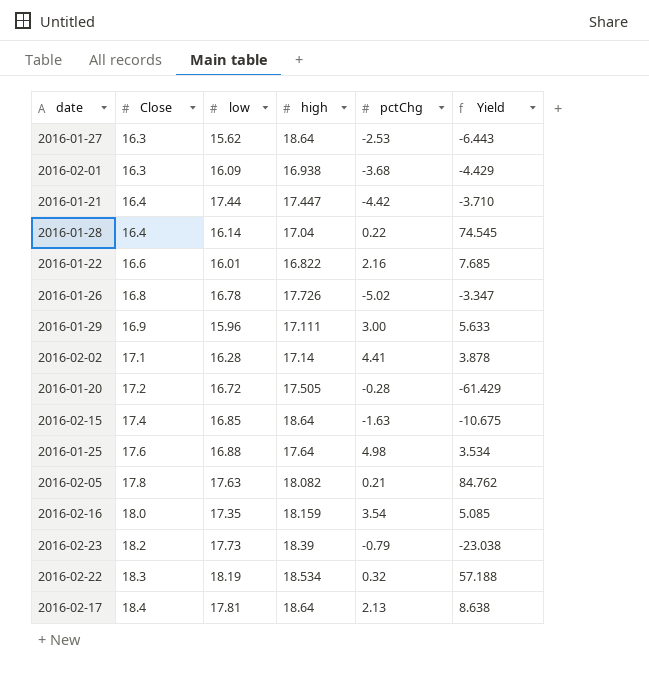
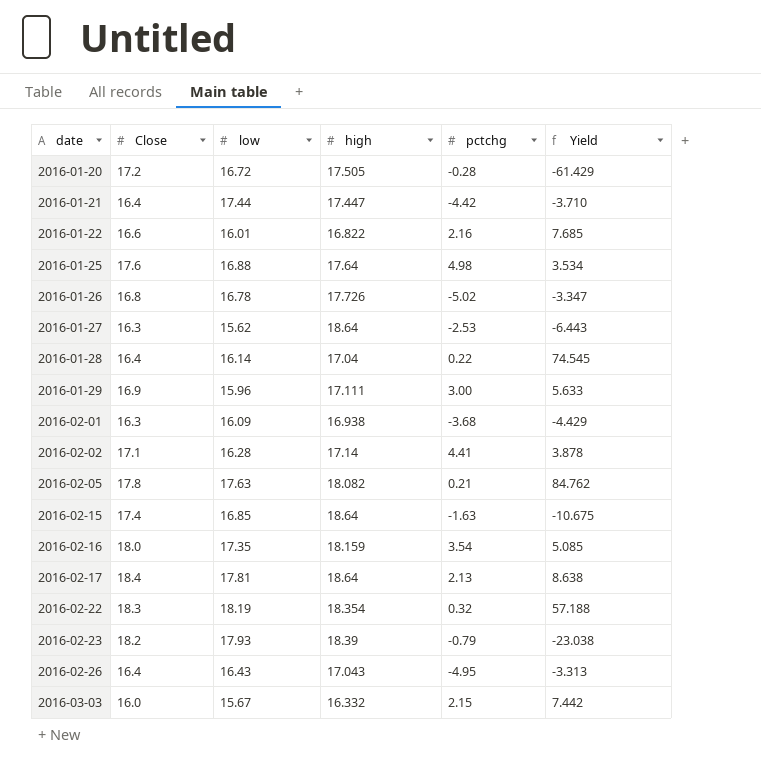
row order: Close ascending -> date ascending
column name: pctChg -> pctchg
2016-02-22 | high: 18.534 -> 18.354
2016-02-23 | low: 17.73 -> 17.93
row 2016-02-26: none -> 16.4 | 16.43 | 17.043 | -4.95 | -3.313
row 2016-03-03: none -> 16.0 | 15.67 | 16.332 | 2.15 | 7.442

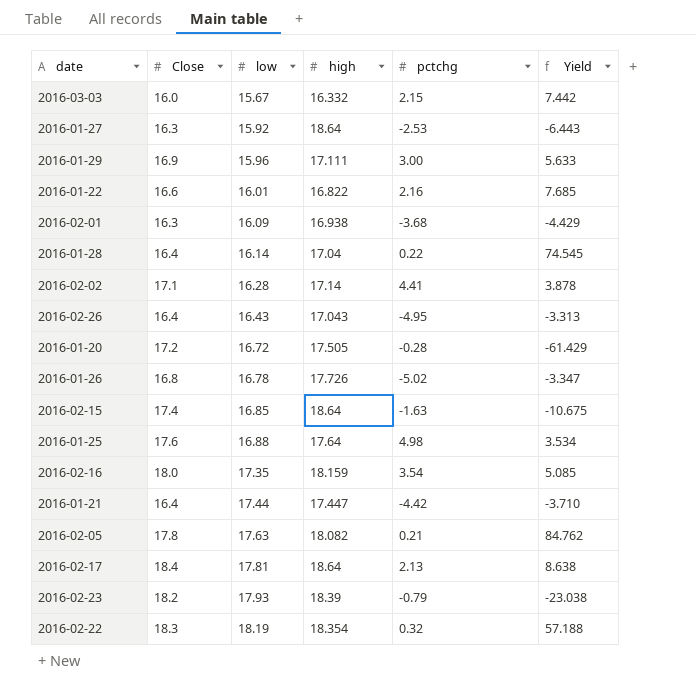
row order: date ascending -> low ascending
2016-01-27 | low: 15.62 -> 15.92

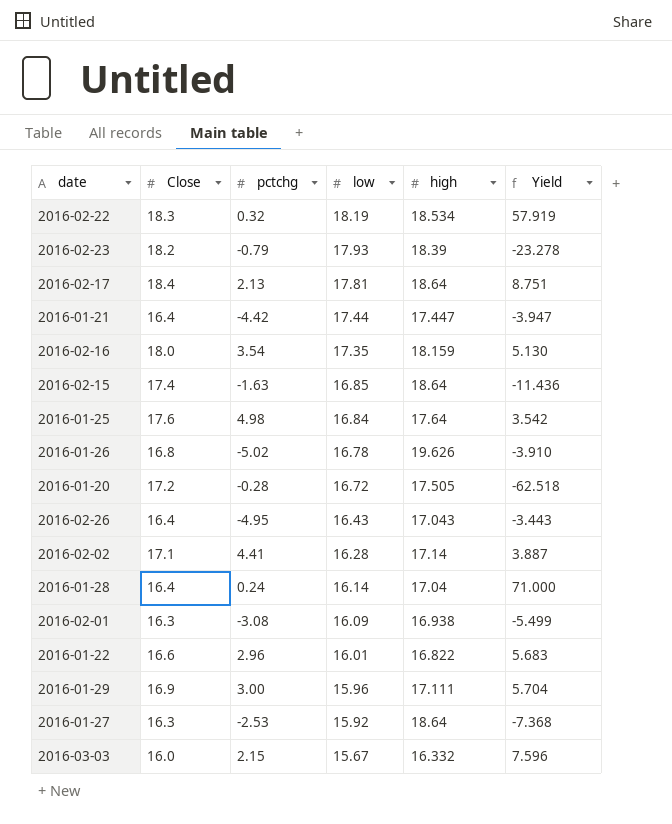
row order: low ascending -> low descending
column pctchg | position: 5 -> 3
column Yield | formula: [Close] / [pctchg] -> [high] / [pctchg]
row 2016-02-05: 17.8 | 17.63 | 18.082 | 0.21 | 84.762 -> none
2016-02-22 | high: 18.354 -> 18.534
2016-01-25 | low: 16.88 -> 16.84
2016-01-26 | high: 17.726 -> 19.626
2016-01-28 | pctchg: 0.22 -> 0.24
2016-02-01 | pctchg: -3.68 -> -3.08
2016-01-22 | pctchg: 2.16 -> 2.96

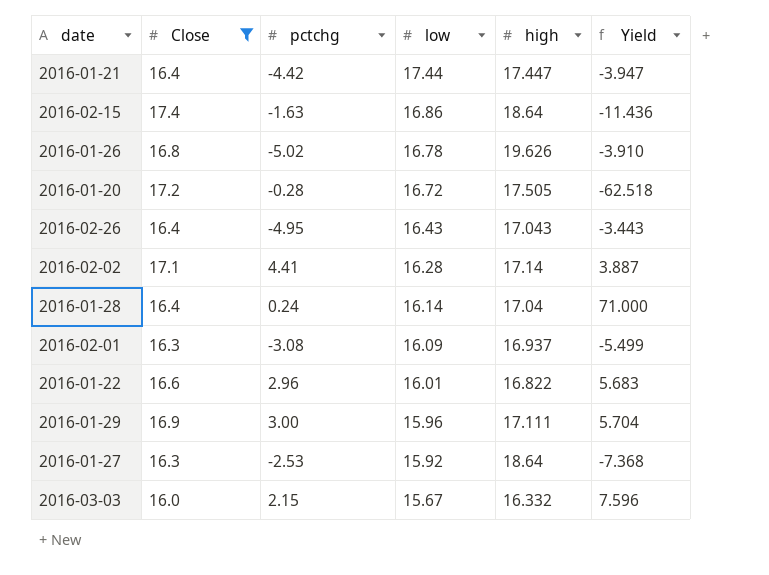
filter: none -> Close <= 17.4
2016-02-15 | low: 16.85 -> 16.86
2016-02-01 | high: 16.938 -> 16.937

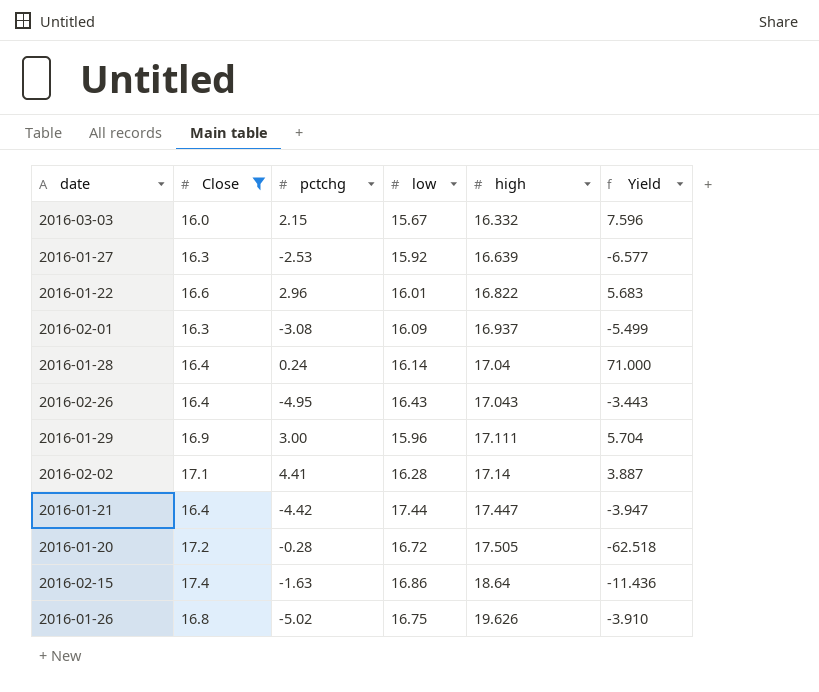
row order: low descending -> high ascending
2016-01-27 | high: 18.64 -> 16.639
2016-01-27 | Yield: -7.368 -> -6.577
2016-01-26 | low: 16.78 -> 16.75

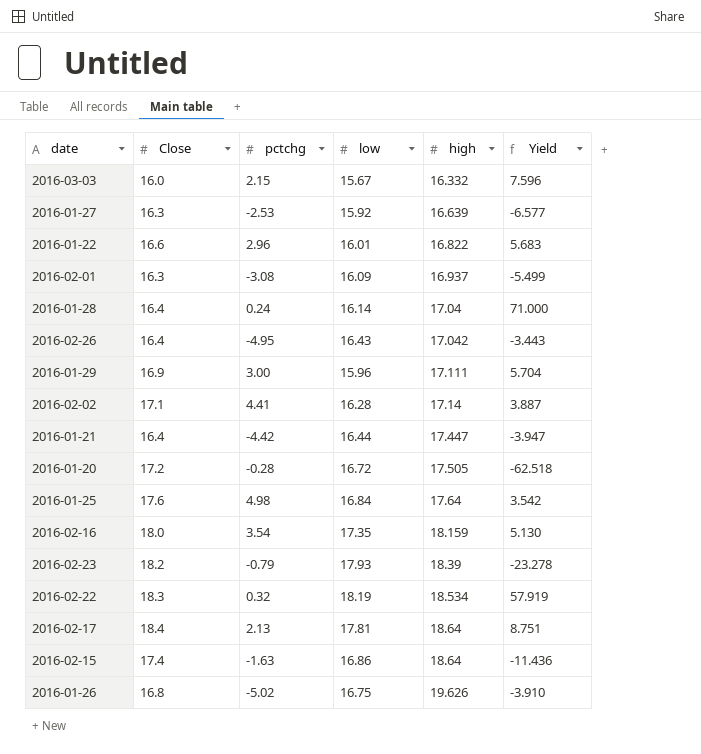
filter: Close <= 17.4 -> none
2016-02-26 | high: 17.043 -> 17.042
2016-01-21 | low: 17.44 -> 16.44

